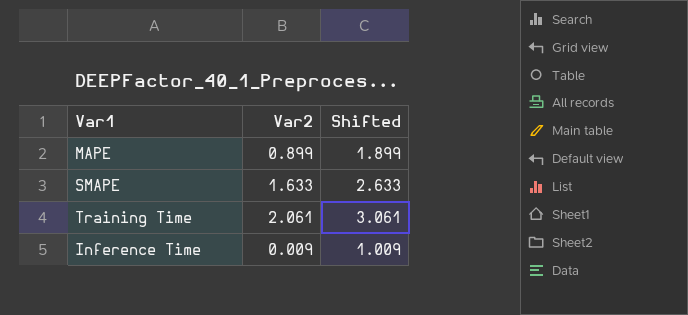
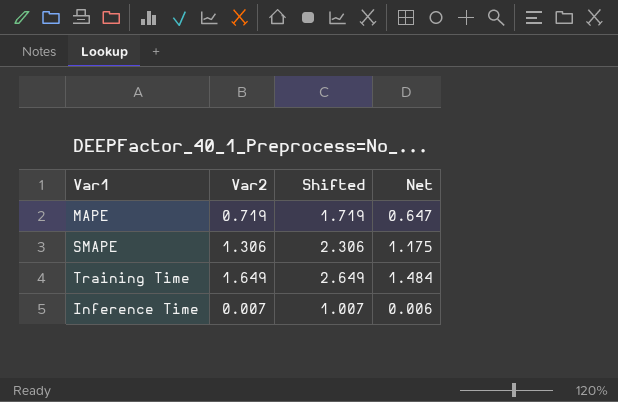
column Net | formula: none -> [Var2] * 0.9
MAPE | Var2: 0.899 -> 0.719
MAPE | Shifted: 1.899 -> 1.719
SMAPE | Var2: 1.633 -> 1.306
SMAPE | Shifted: 2.633 -> 2.306
Training Time | Var2: 2.061 -> 1.649
Training Time | Shifted: 3.061 -> 2.649
Inference Time | Var2: 0.009 -> 0.007
Inference Time | Shifted: 1.009 -> 1.007

